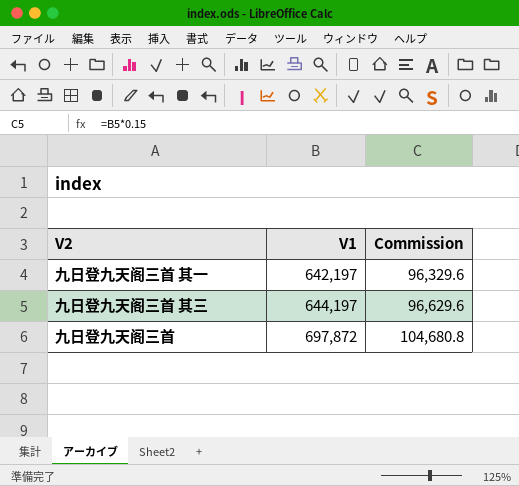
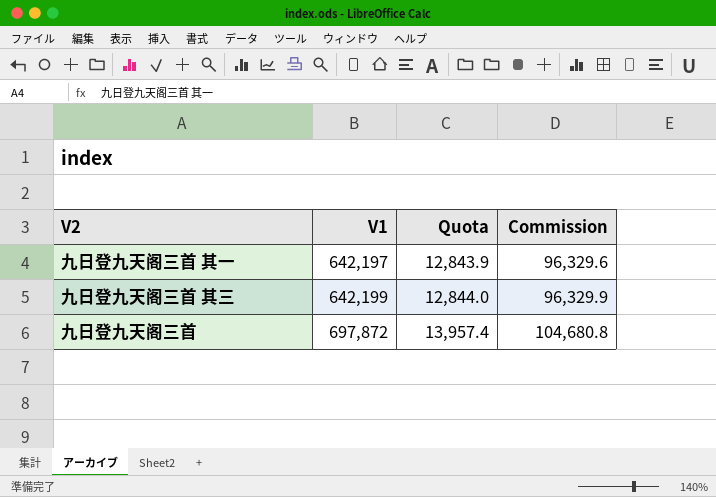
column Quota | formula: none -> [V1] * 0.02
九日登九天阁三首 其三 | V1: 644,197 -> 642,199
九日登九天阁三首 其三 | Commission: 96,629.6 -> 96,329.9

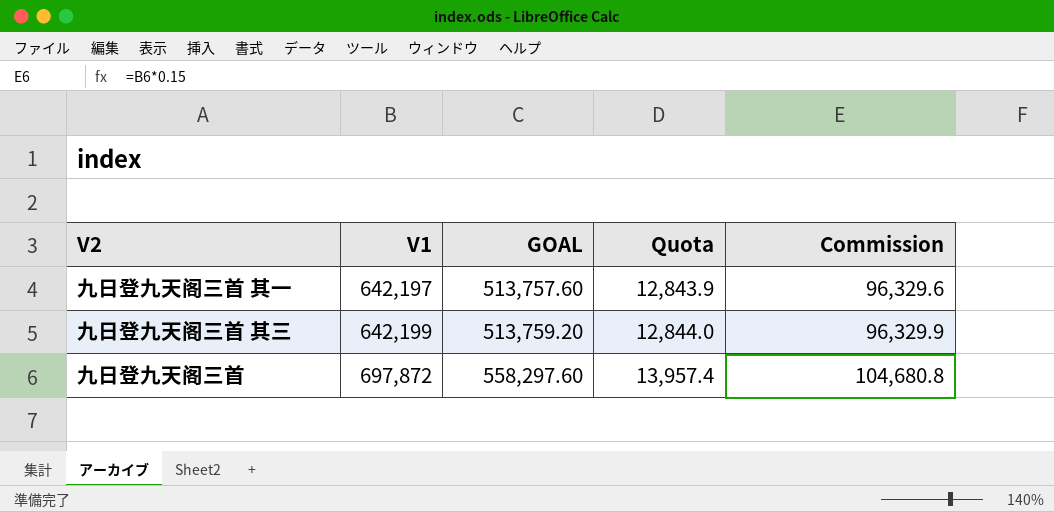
column GOAL | formula: none -> [V1] * 0.8

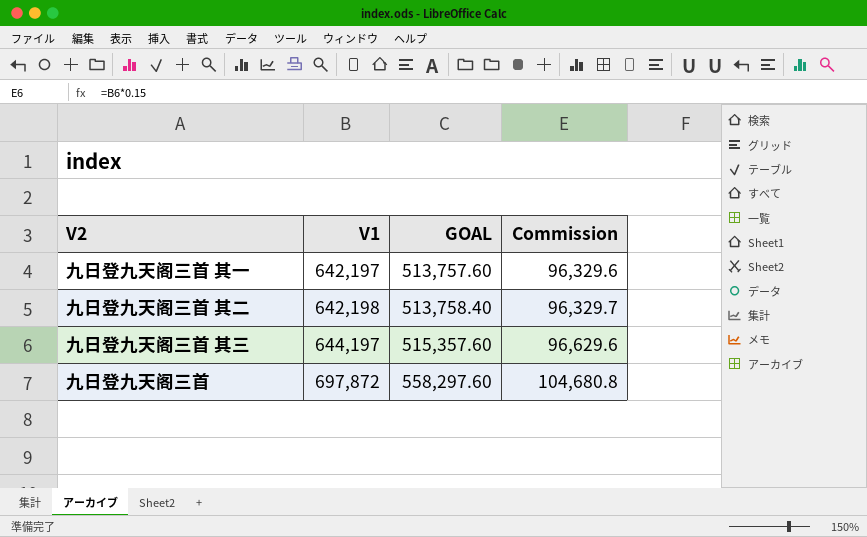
column Quota | formula: [V1] * 0.02 -> none
row 九日登九天阁三首 其二: none -> 642,198 | 513,758.40 | 96,329.7
九日登九天阁三首 其三 | V1: 642,199 -> 644,197
九日登九天阁三首 其三 | GOAL: 513,759.20 -> 515,357.60
九日登九天阁三首 其三 | Commission: 96,329.9 -> 96,629.6

